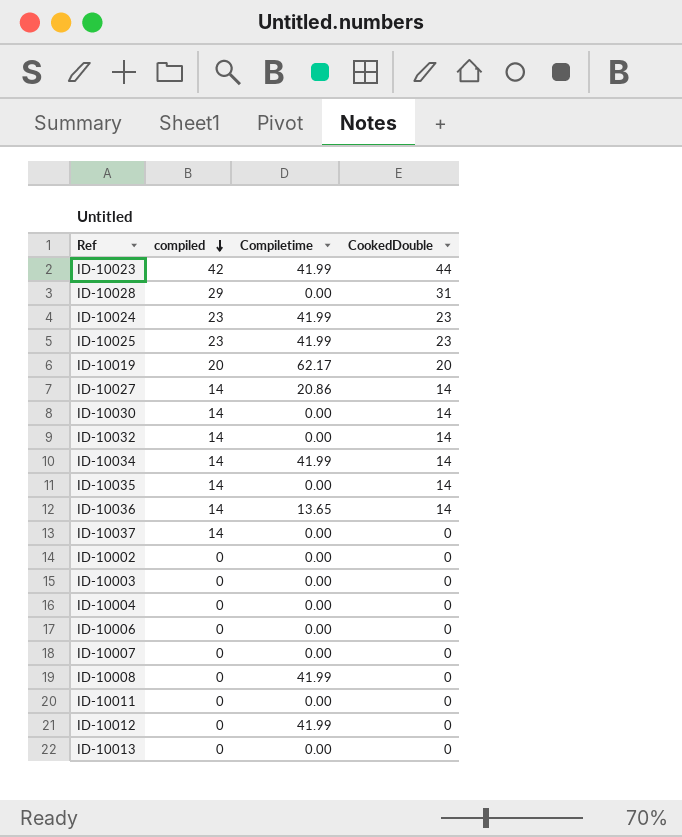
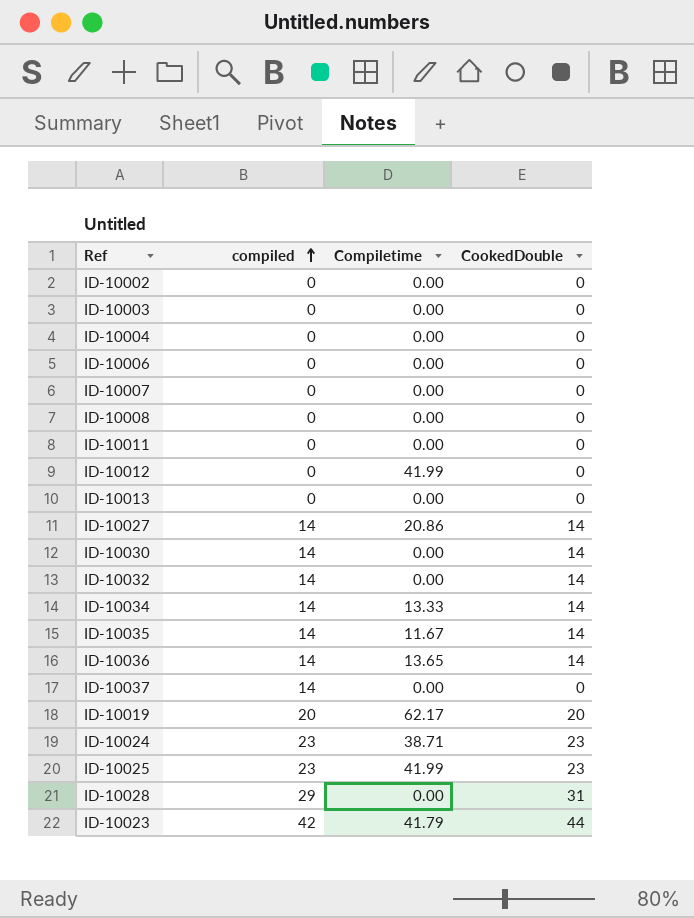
row order: compiled descending -> compiled ascending
ID-10008 | Compiletime: 41.99 -> 0.00
ID-10034 | Compiletime: 41.99 -> 13.33
ID-10035 | Compiletime: 0.00 -> 11.67
ID-10024 | Compiletime: 41.99 -> 38.71
ID-10023 | Compiletime: 41.99 -> 41.79

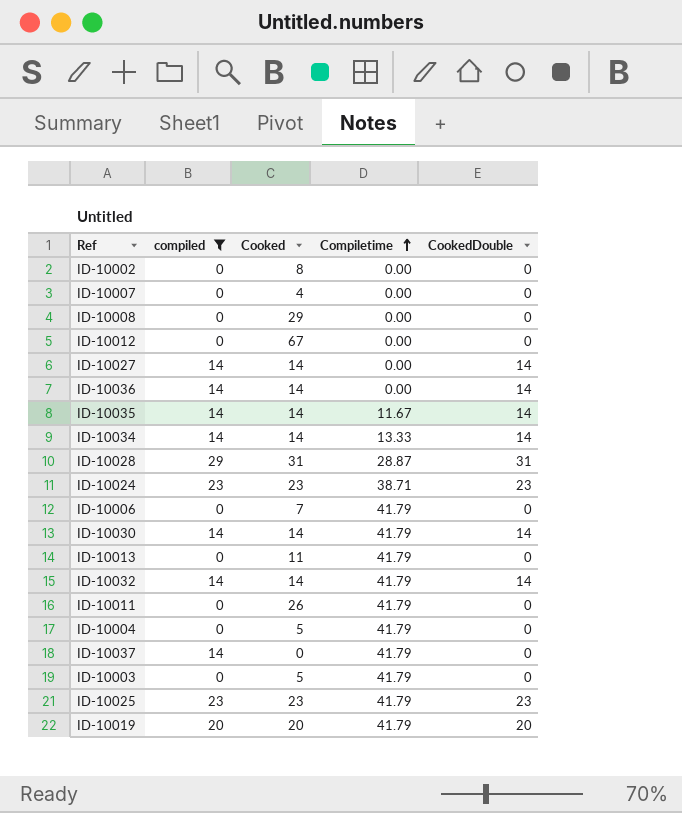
filter: none -> compiled != 42
row order: compiled ascending -> Compiletime ascending
column Cooked | position: none -> 3
ID-10012 | Compiletime: 41.99 -> 0.00
ID-10027 | Compiletime: 20.86 -> 0.00
ID-10036 | Compiletime: 13.65 -> 0.00
ID-10028 | Compiletime: 0.00 -> 28.87
ID-10006 | Compiletime: 0.00 -> 41.79
ID-10030 | Compiletime: 0.00 -> 41.79
ID-10013 | Compiletime: 0.00 -> 41.79
ID-10032 | Compiletime: 0.00 -> 41.79
ID-10011 | Compiletime: 0.00 -> 41.79
ID-10004 | Compiletime: 0.00 -> 41.79
ID-10037 | Compiletime: 0.00 -> 41.79
ID-10003 | Compiletime: 0.00 -> 41.79
ID-10025 | Compiletime: 41.99 -> 41.79
ID-10019 | Compiletime: 62.17 -> 41.79

